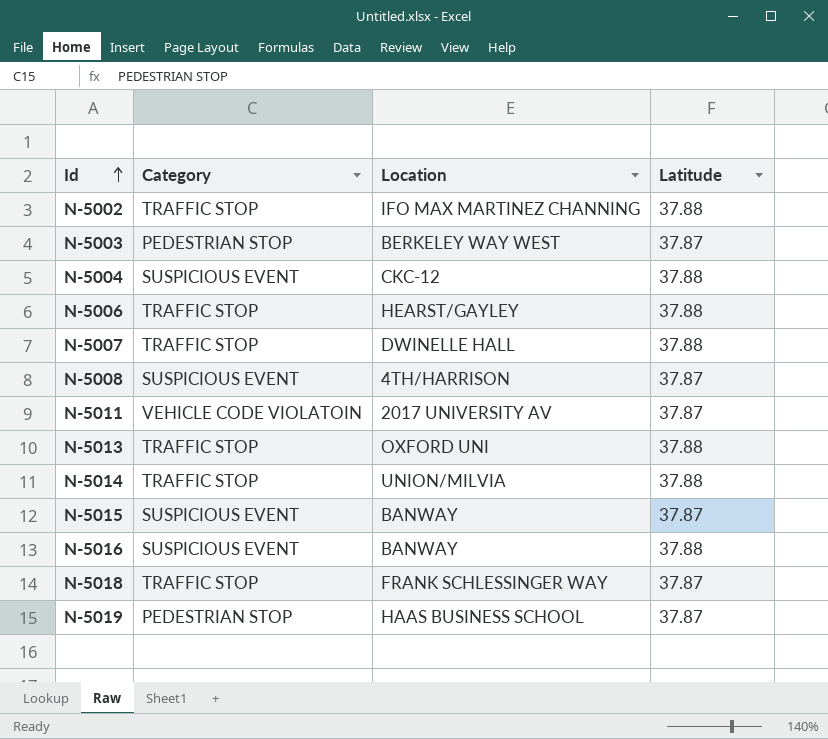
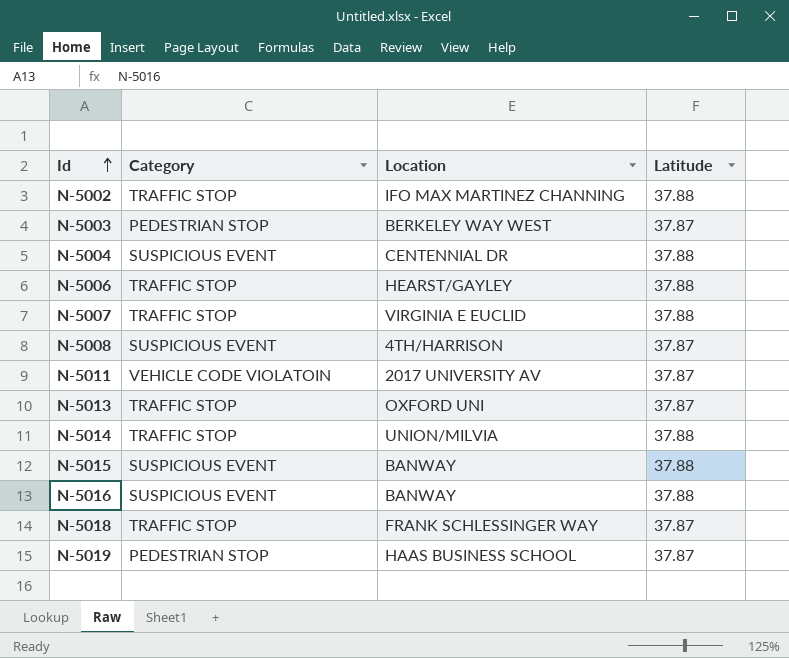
N-5004 | Location: CKC-12 -> CENTENNIAL DR
N-5007 | Location: DWINELLE HALL -> VIRGINIA E EUCLID
N-5013 | Latitude: 37.88 -> 37.87
N-5015 | Latitude: 37.87 -> 37.88

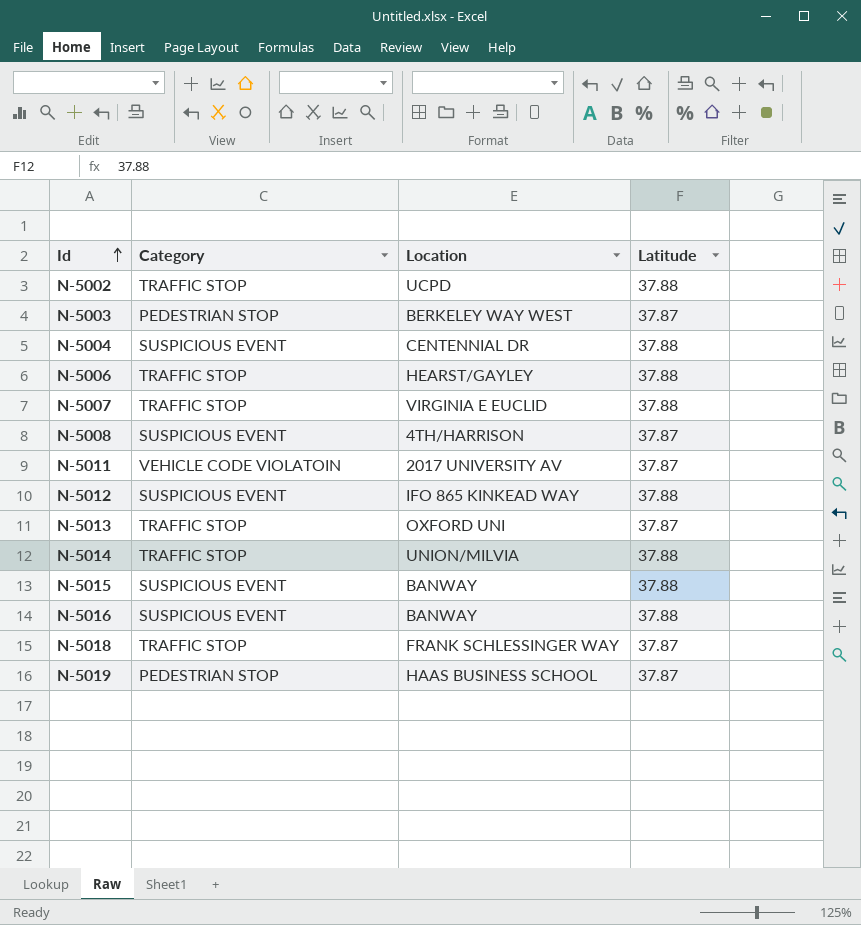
N-5002 | Location: IFO MAX MARTINEZ CHANNING -> UCPD
row N-5012: none -> SUSPICIOUS EVENT | IFO 865 KINKEAD WAY | 37.88

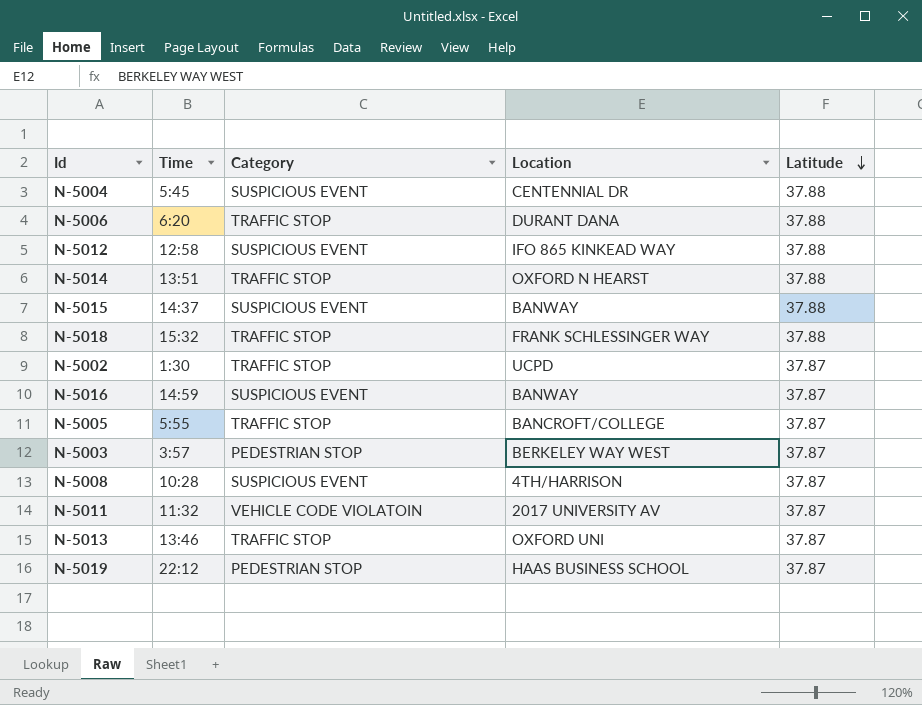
row order: Id ascending -> Latitude descending
column Time | position: none -> 2
row N-5007: TRAFFIC STOP | VIRGINIA E EUCLID | 37.88 -> none
N-5006 | Location: HEARST/GAYLEY -> DURANT DANA
N-5014 | Location: UNION/MILVIA -> OXFORD N HEARST
N-5018 | Latitude: 37.87 -> 37.88
N-5002 | Latitude: 37.88 -> 37.87
N-5016 | Latitude: 37.88 -> 37.87
row N-5005: none -> 5:55 | TRAFFIC STOP | BANCROFT/COLLEGE | 37.87

